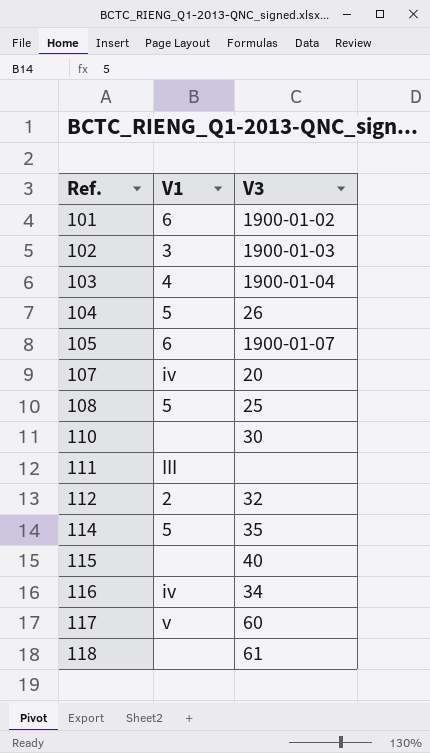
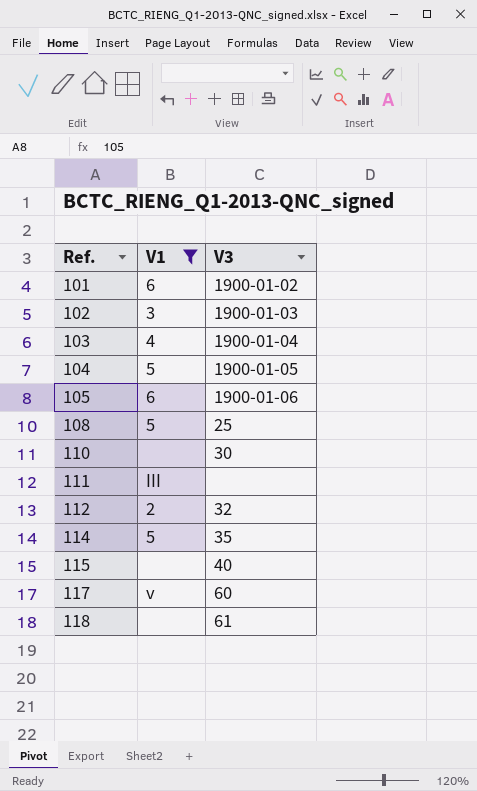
filter: none -> V1 != iv
104 | V3: 26 -> 1900-01-05
105 | V3: 1900-01-07 -> 1900-01-06

